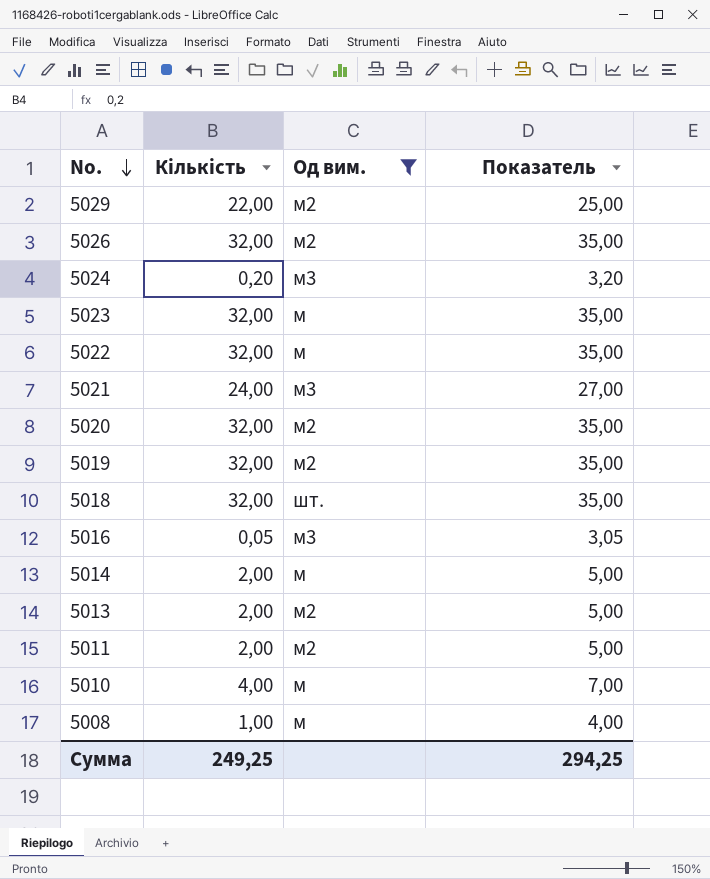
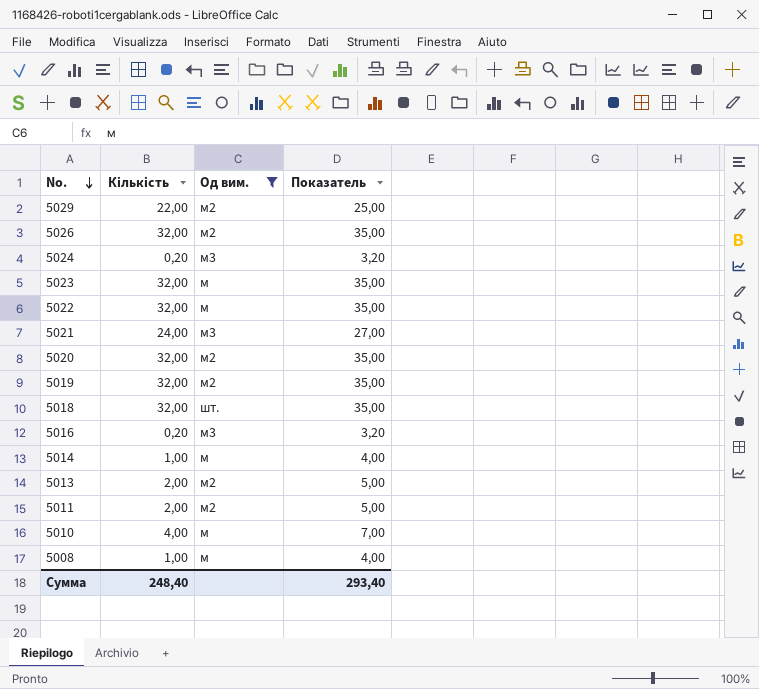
5016 | Кількість: 0,05 -> 0,20
5016 | Показатель: 3,05 -> 3,20
5014 | Кількість: 2,00 -> 1,00
5014 | Показатель: 5,00 -> 4,00
Сумма | Кількість: 249,25 -> 248,40
Сумма | Показатель: 294,25 -> 293,40

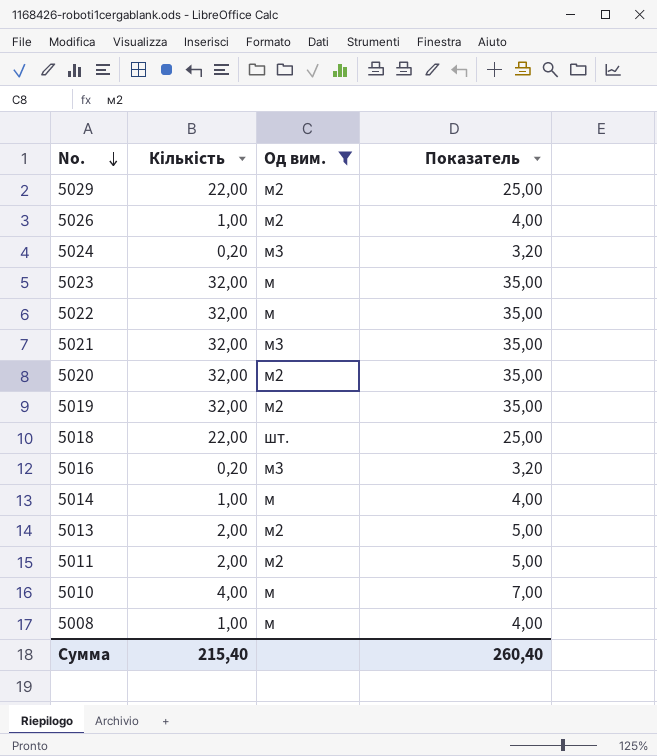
5026 | Кількість: 32,00 -> 1,00
5026 | Показатель: 35,00 -> 4,00
5021 | Кількість: 24,00 -> 32,00
5021 | Показатель: 27,00 -> 35,00
5018 | Кількість: 32,00 -> 22,00
5018 | Показатель: 35,00 -> 25,00
Сумма | Кількість: 248,40 -> 215,40
Сумма | Показатель: 293,40 -> 260,40

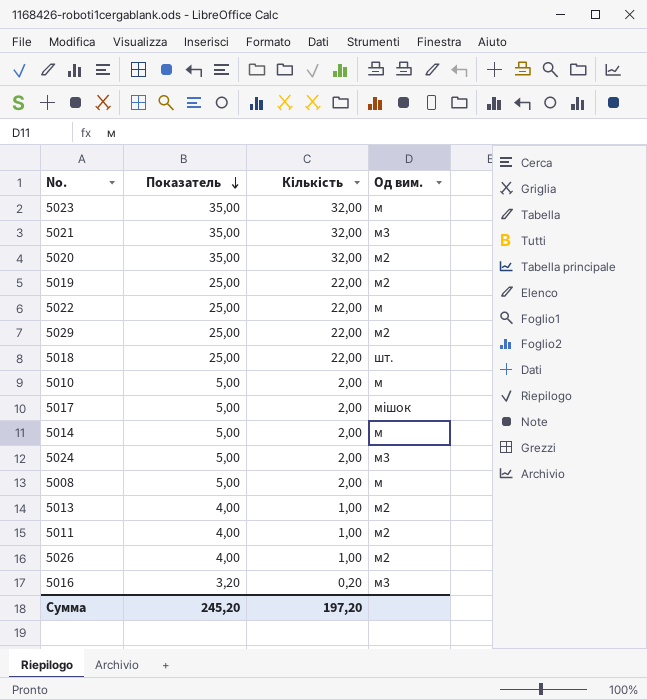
filter: Од вим. != мішок -> none
row order: No. descending -> Показатель descending
column Показатель | position: 4 -> 2
5019 | Показатель: 35,00 -> 25,00
5019 | Кількість: 32,00 -> 22,00
5022 | Показатель: 35,00 -> 25,00
5022 | Кількість: 32,00 -> 22,00
5010 | Показатель: 7,00 -> 5,00
5010 | Кількість: 4,00 -> 2,00
5014 | Показатель: 4,00 -> 5,00
5014 | Кількість: 1,00 -> 2,00
5024 | Показатель: 3,20 -> 5,00
5024 | Кількість: 0,20 -> 2,00
5008 | Показатель: 4,00 -> 5,00
5008 | Кількість: 1,00 -> 2,00
5013 | Показатель: 5,00 -> 4,00
5013 | Кількість: 2,00 -> 1,00
5011 | Показатель: 5,00 -> 4,00
5011 | Кількість: 2,00 -> 1,00
Сумма | Показатель: 260,40 -> 245,20
Сумма | Кількість: 215,40 -> 197,20

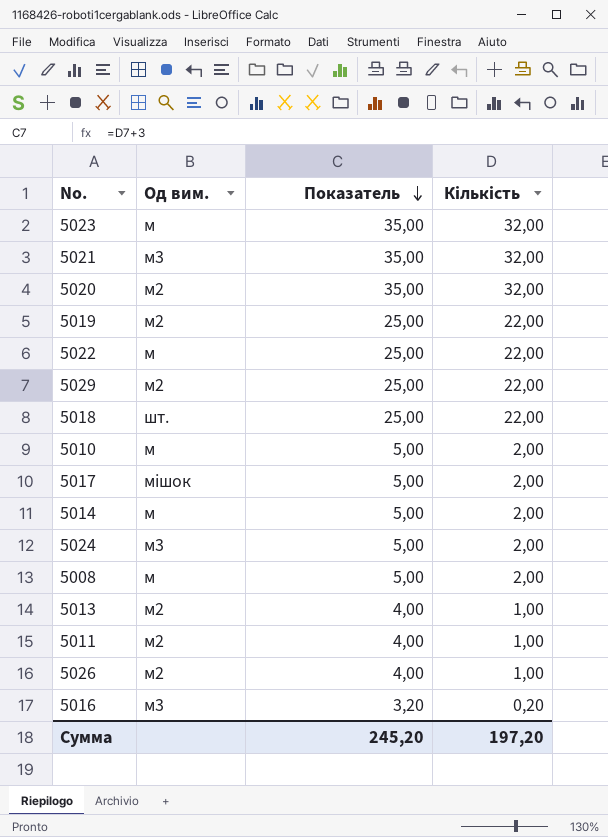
column Од вим. | position: 4 -> 2

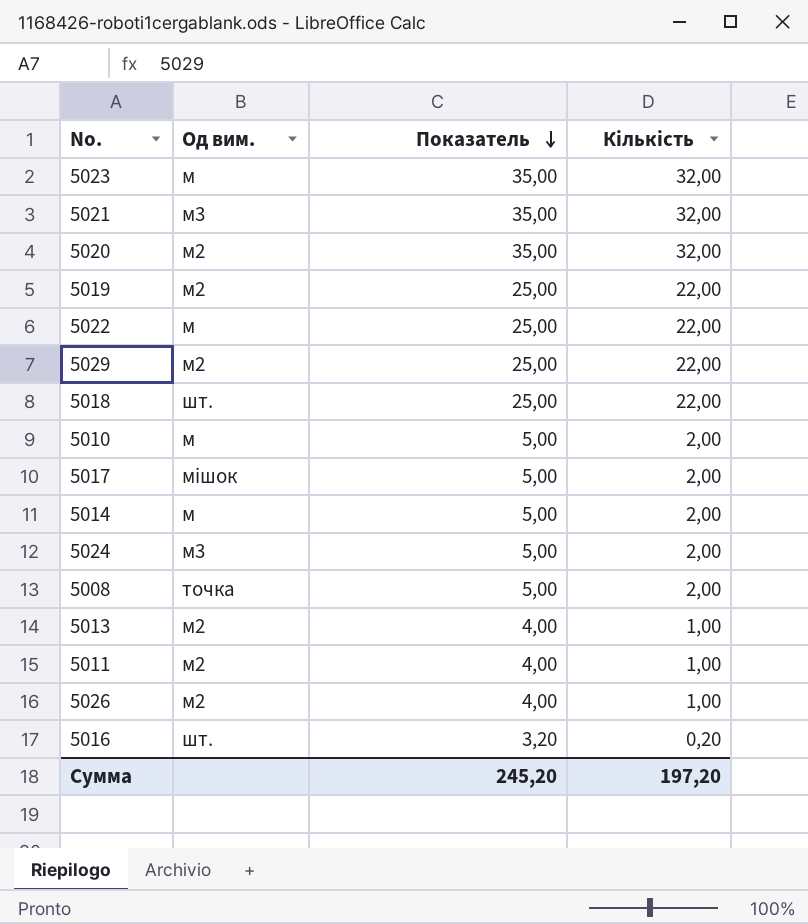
5008 | Од вим.: м -> точка
5016 | Од вим.: м3 -> шт.

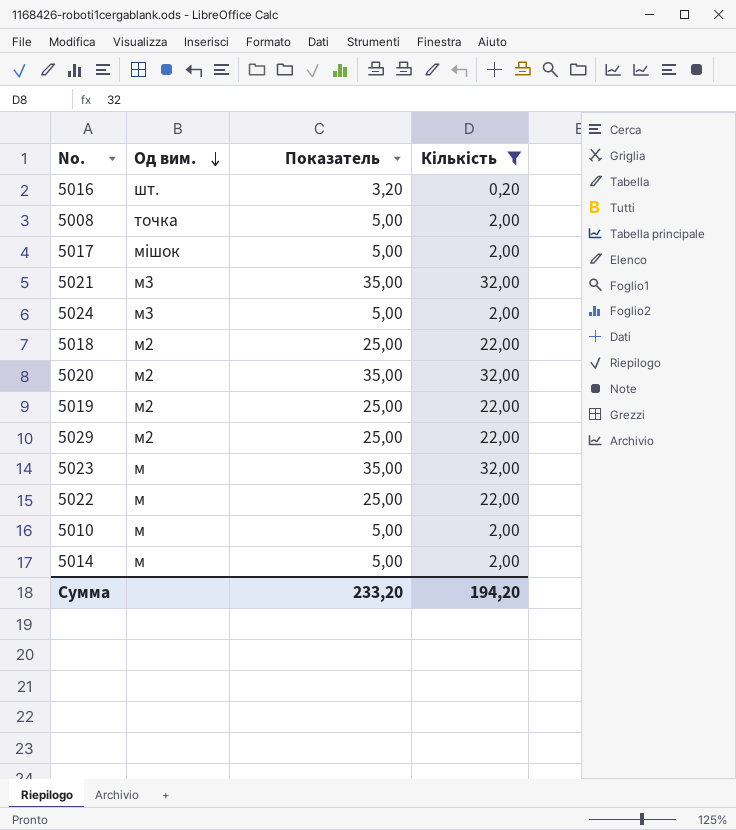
filter: none -> Кількість != 1,00
row order: Показатель descending -> Од вим. descending
5018 | Од вим.: шт. -> м2
Сумма | Показатель: 245,20 -> 233,20
Сумма | Кількість: 197,20 -> 194,20

